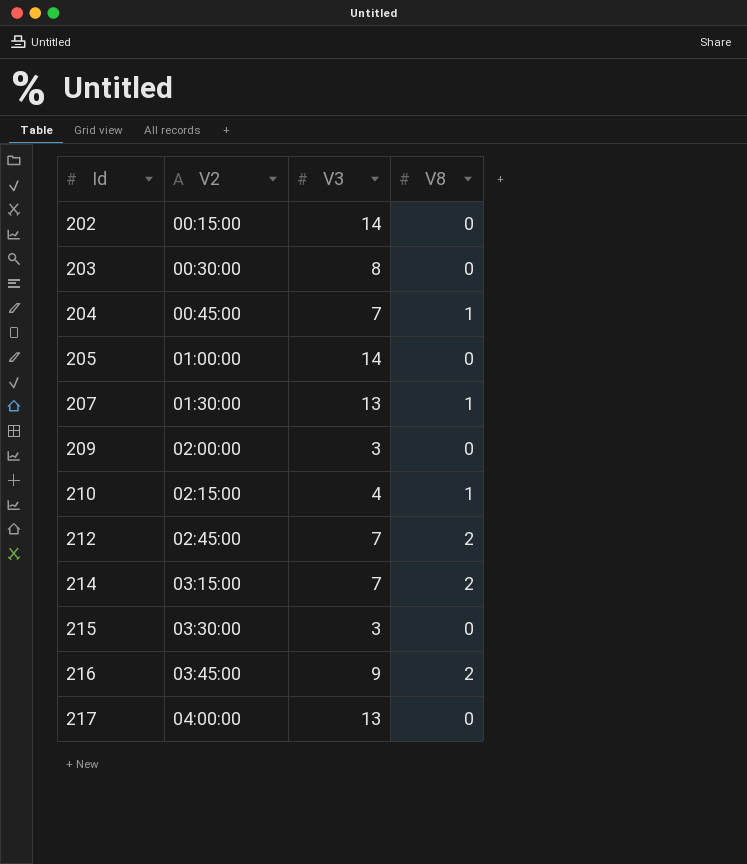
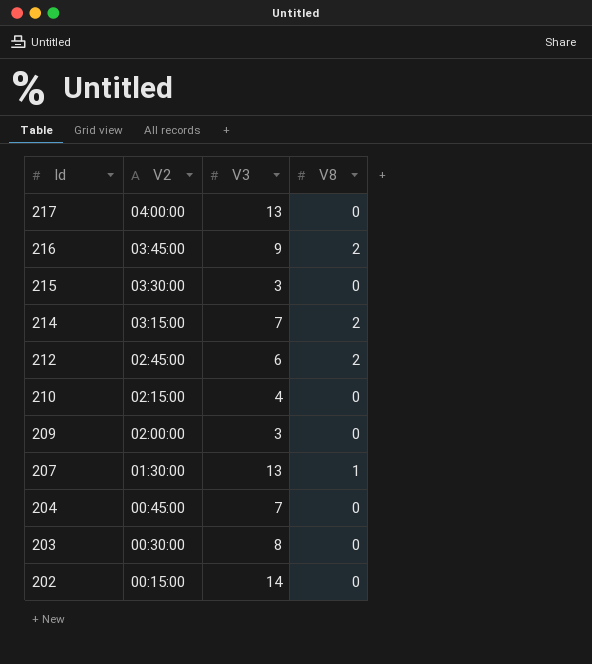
row order: Id ascending -> Id descending
row 205: 01:00:00 | 14 | 0 -> none
212 | V3: 7 -> 6
210 | V8: 1 -> 0
204 | V8: 1 -> 0

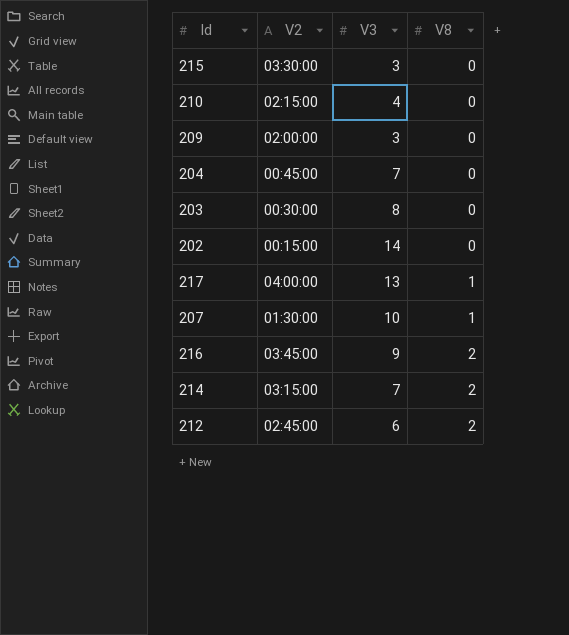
row order: Id descending -> V8 ascending
217 | V8: 0 -> 1
207 | V3: 13 -> 10

